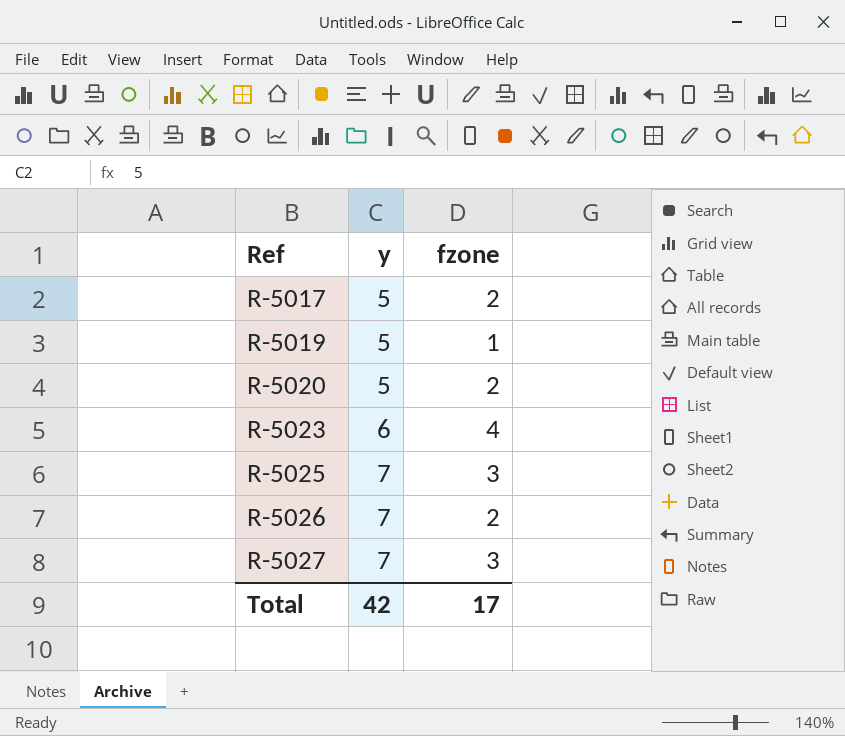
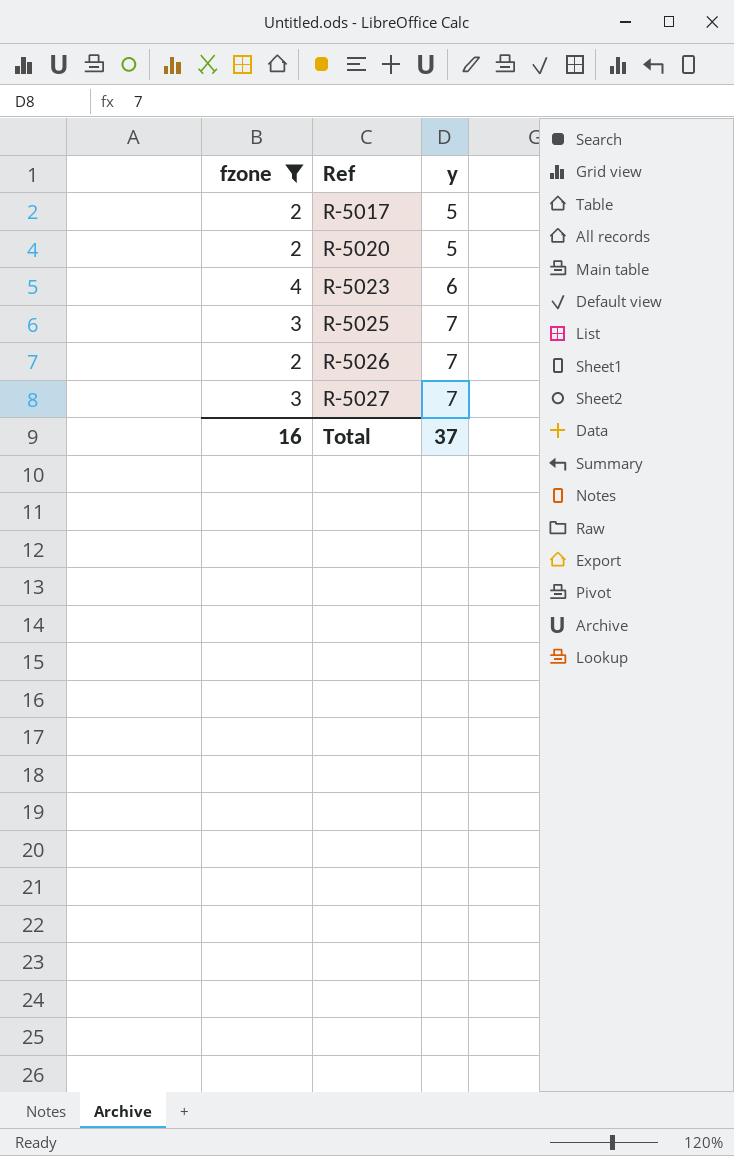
filter: none -> fzone != 1
column fzone | position: 3 -> 1
Total | fzone: 17 -> 16
Total | y: 42 -> 37

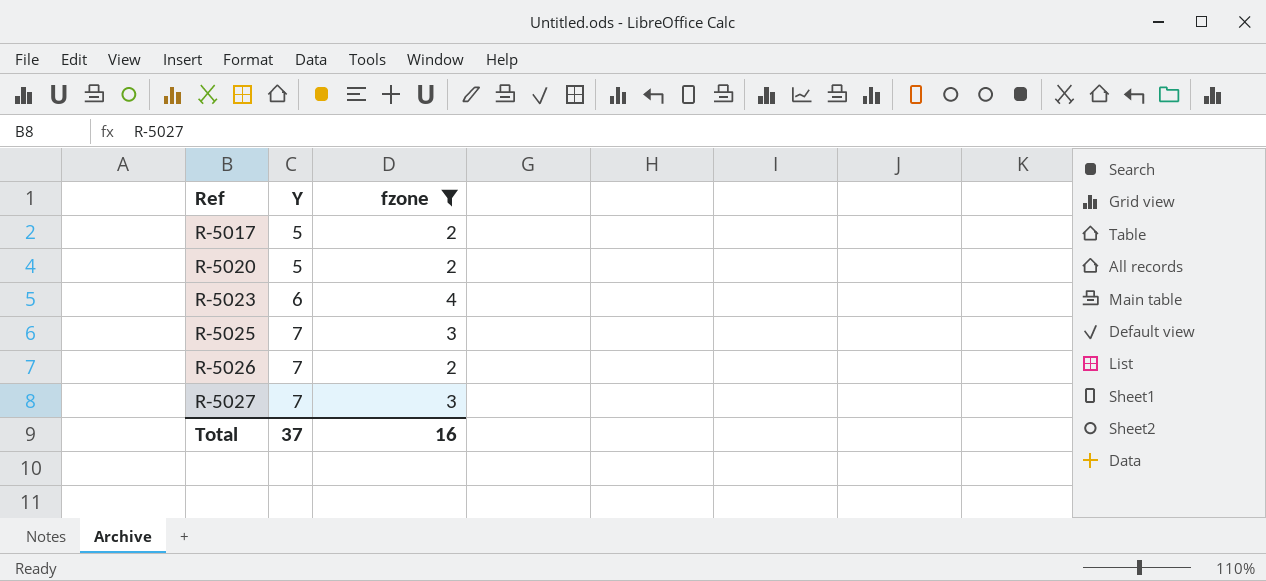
column name: y -> Y
column fzone | position: 1 -> 3

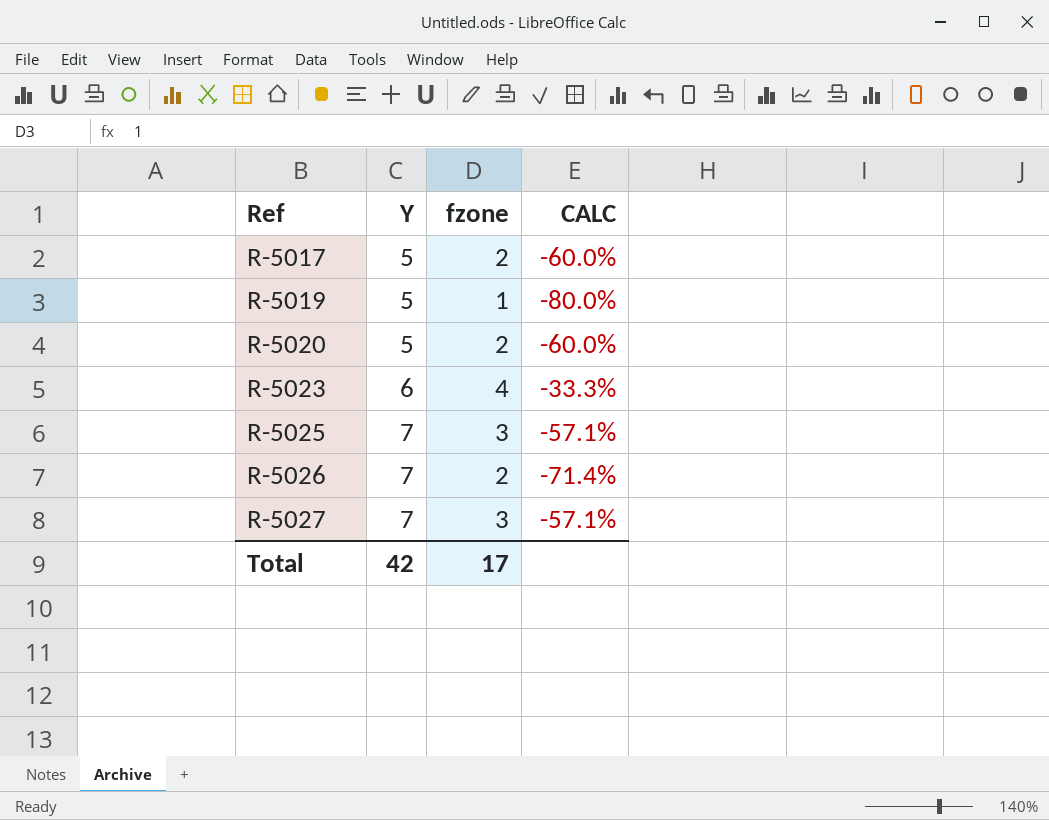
filter: fzone != 1 -> none
column CALC | formula: none -> ([fzone] - [Y]) / [Y]
Total | Y: 37 -> 42
Total | fzone: 16 -> 17

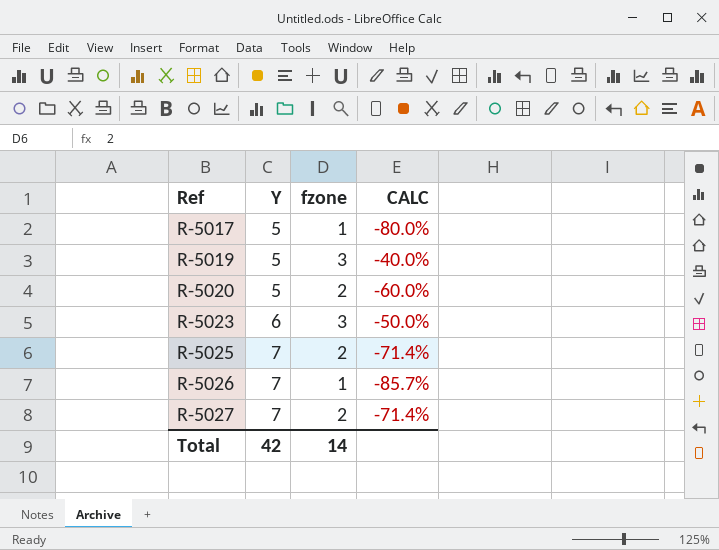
R-5017 | fzone: 2 -> 1
R-5017 | CALC: -60.0% -> -80.0%
R-5019 | fzone: 1 -> 3
R-5019 | CALC: -80.0% -> -40.0%
R-5023 | fzone: 4 -> 3
R-5023 | CALC: -33.3% -> -50.0%
R-5025 | fzone: 3 -> 2
R-5025 | CALC: -57.1% -> -71.4%
R-5026 | fzone: 2 -> 1
R-5026 | CALC: -71.4% -> -85.7%
R-5027 | fzone: 3 -> 2
R-5027 | CALC: -57.1% -> -71.4%
Total | fzone: 17 -> 14

